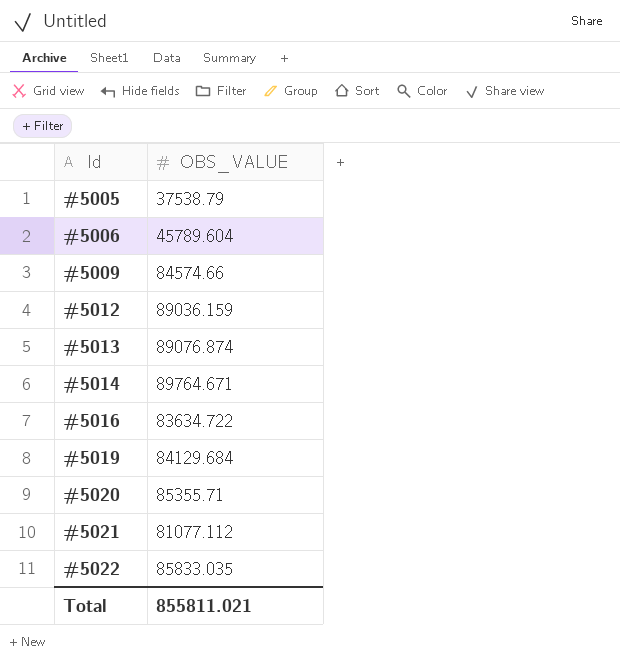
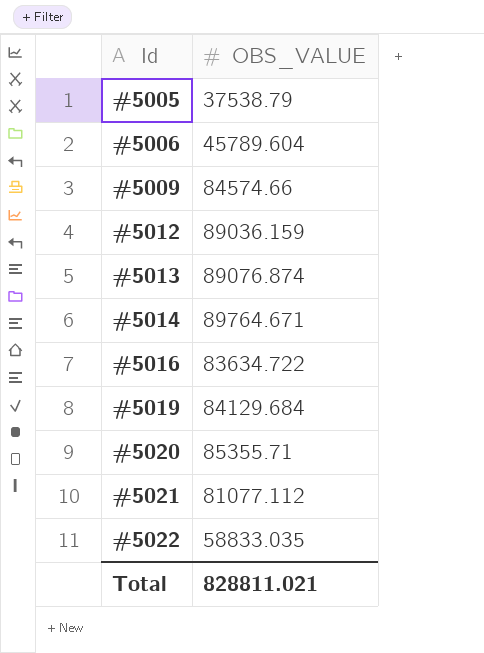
#5022 | OBS_VALUE: 85833.035 -> 58833.035
Total | OBS_VALUE: 855811.021 -> 828811.021

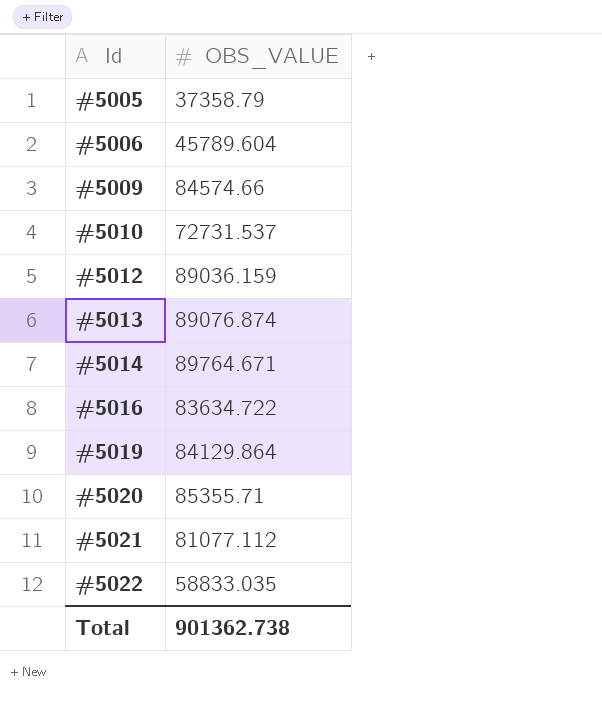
#5005 | OBS_VALUE: 37538.79 -> 37358.79
row #5010: none -> 72731.537
#5019 | OBS_VALUE: 84129.684 -> 84129.864
Total | OBS_VALUE: 828811.021 -> 901362.738

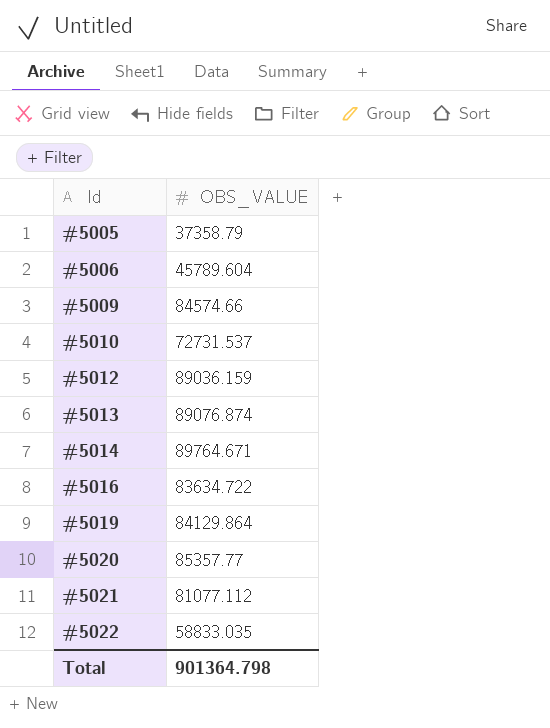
#5020 | OBS_VALUE: 85355.71 -> 85357.77
Total | OBS_VALUE: 901362.738 -> 901364.798

